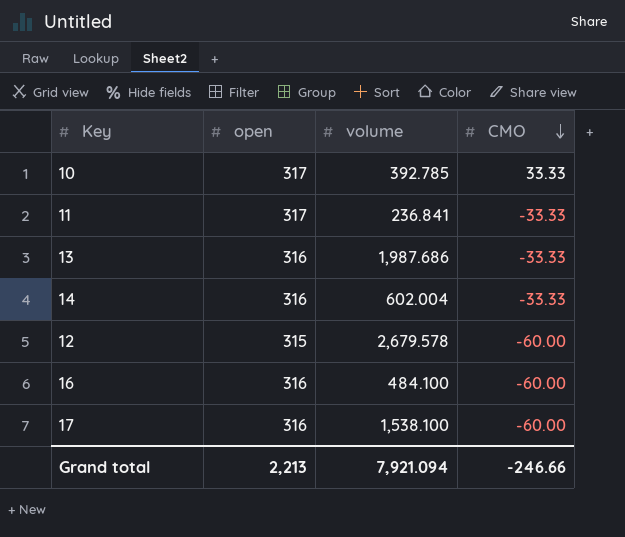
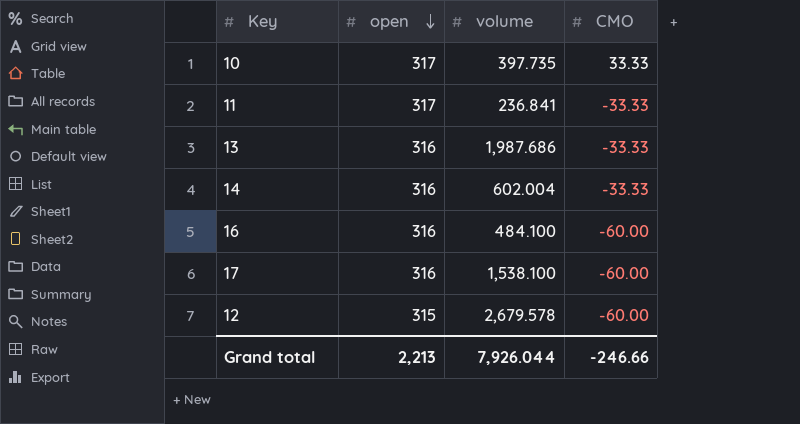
row order: CMO descending -> open descending
10 | volume: 392.785 -> 397.735
Grand total | volume: 7,921.094 -> 7,926.044

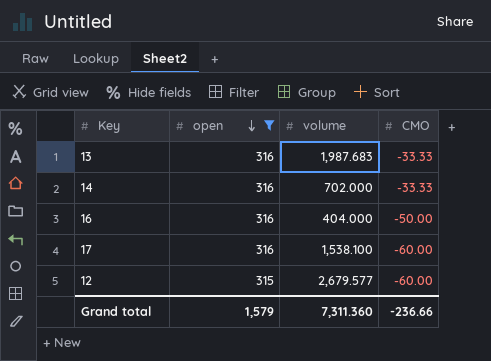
filter: none -> open != 317
13 | volume: 1,987.686 -> 1,987.683
14 | volume: 602.004 -> 702.000
16 | volume: 484.100 -> 404.000
16 | CMO: -60.00 -> -50.00
12 | volume: 2,679.578 -> 2,679.577
Grand total | open: 2,213 -> 1,579
Grand total | volume: 7,926.044 -> 7,311.360
Grand total | CMO: -246.66 -> -236.66

